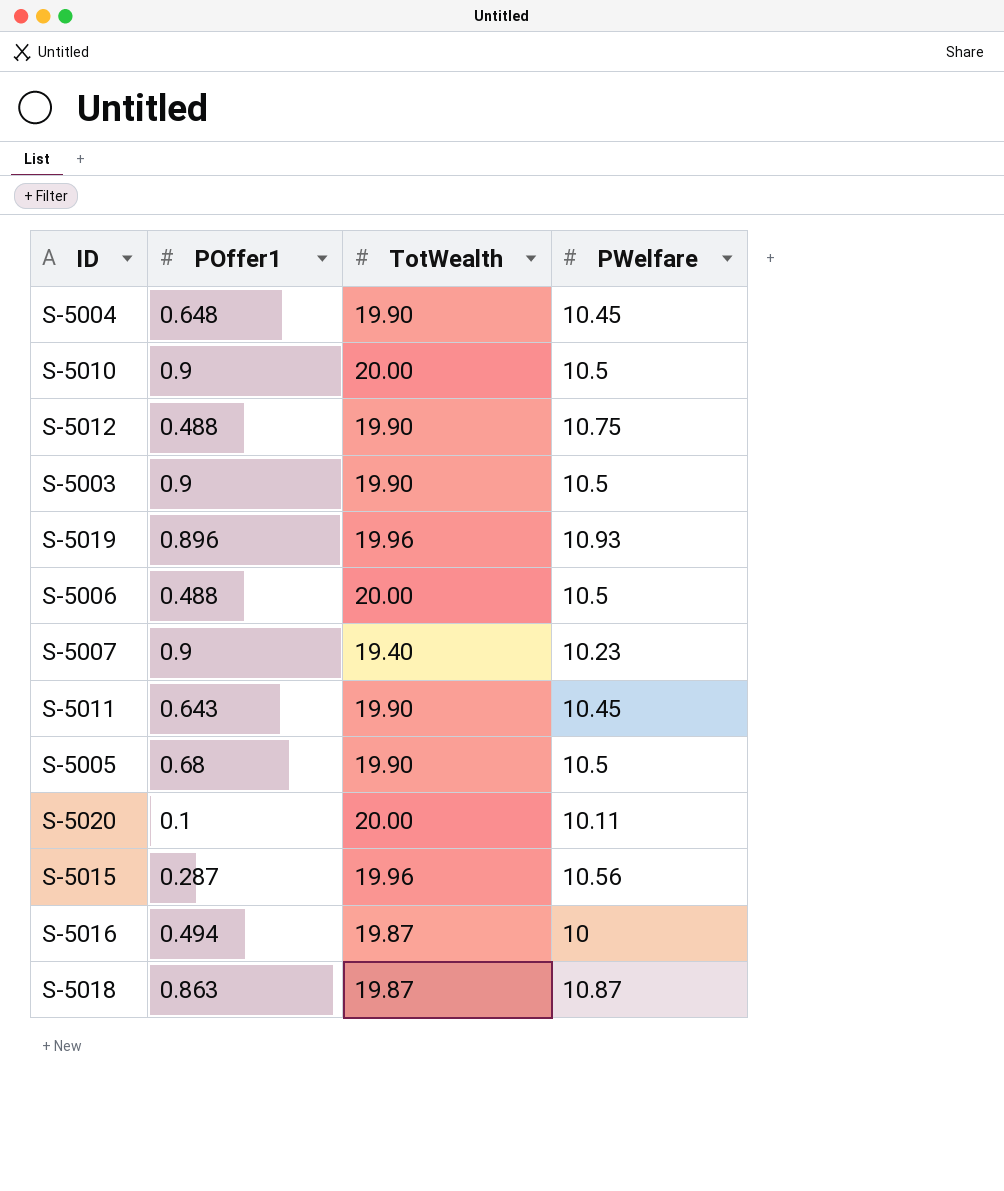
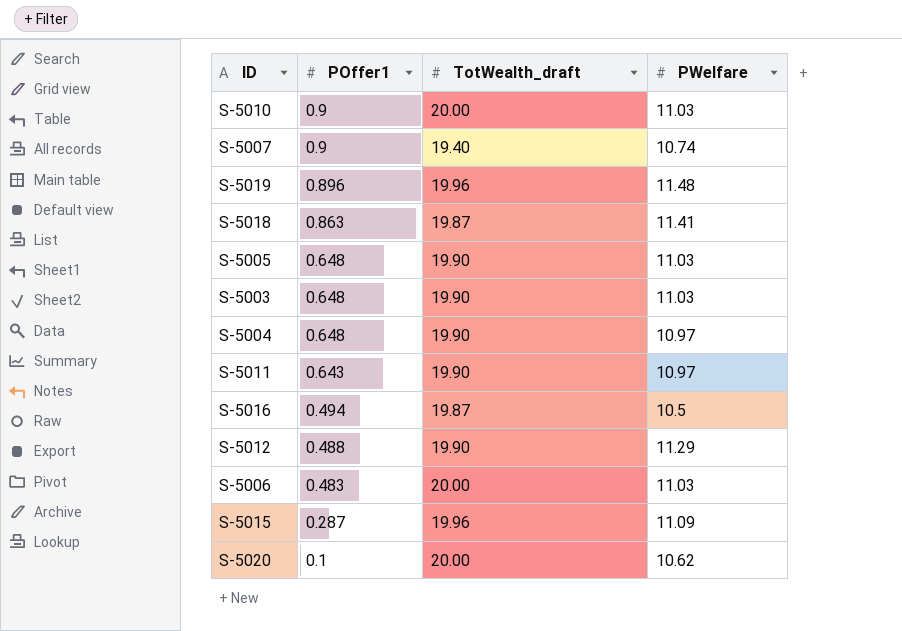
row order: none -> POffer1 descending
column name: TotWealth -> TotWealth_draft
S-5010 | PWelfare: 10.5 -> 11.03
S-5007 | PWelfare: 10.23 -> 10.74
S-5019 | PWelfare: 10.93 -> 11.48
S-5018 | PWelfare: 10.87 -> 11.41
S-5005 | POffer1: 0.68 -> 0.648
S-5005 | PWelfare: 10.5 -> 11.03
S-5003 | POffer1: 0.9 -> 0.648
S-5003 | PWelfare: 10.5 -> 11.03
S-5004 | PWelfare: 10.45 -> 10.97
S-5011 | PWelfare: 10.45 -> 10.97
S-5016 | PWelfare: 10 -> 10.5
S-5012 | PWelfare: 10.75 -> 11.29
S-5006 | POffer1: 0.488 -> 0.483
S-5006 | PWelfare: 10.5 -> 11.03
S-5015 | PWelfare: 10.56 -> 11.09
S-5020 | PWelfare: 10.11 -> 10.62

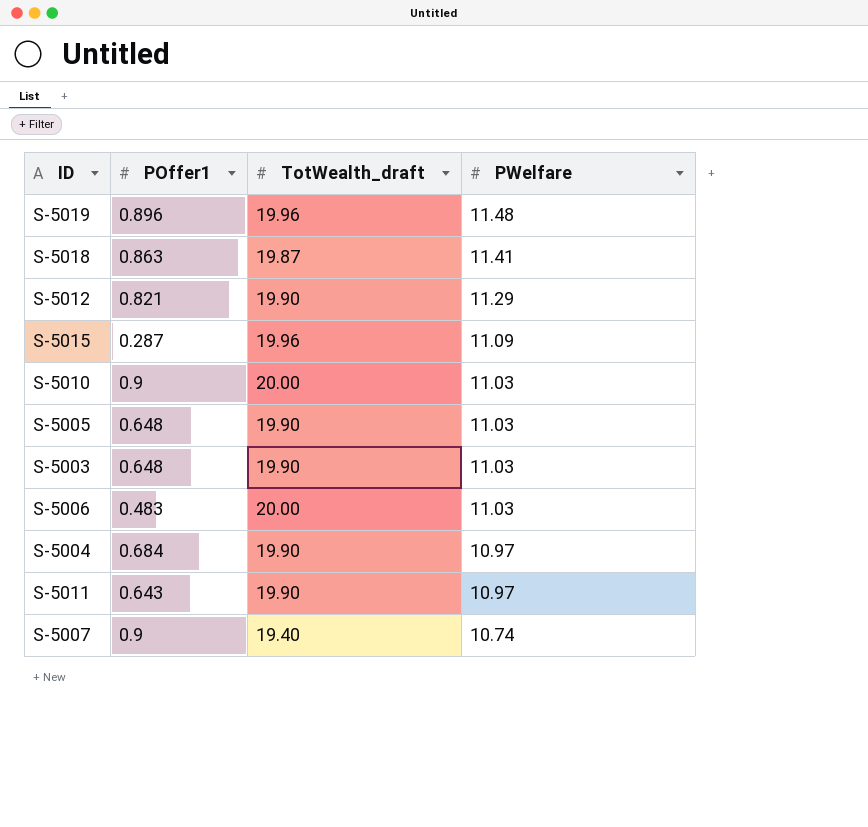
row order: POffer1 descending -> PWelfare descending
row S-5016: 0.494 | 19.87 | 10.5 -> none
row S-5020: 0.1 | 20.00 | 10.62 -> none
S-5012 | POffer1: 0.488 -> 0.821
S-5004 | POffer1: 0.648 -> 0.684

